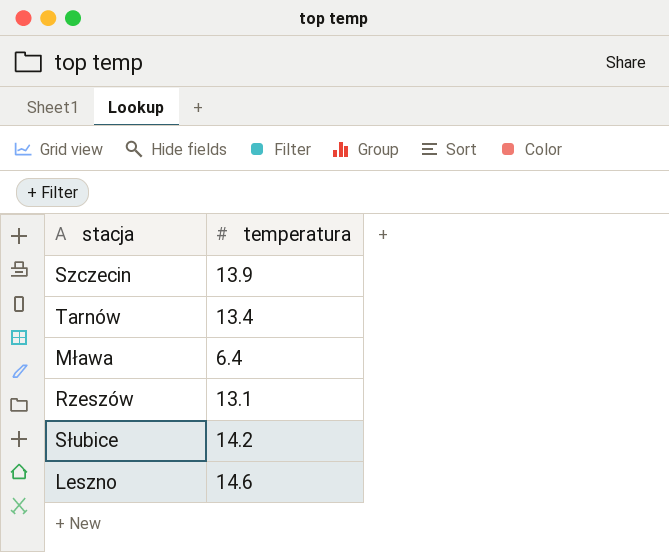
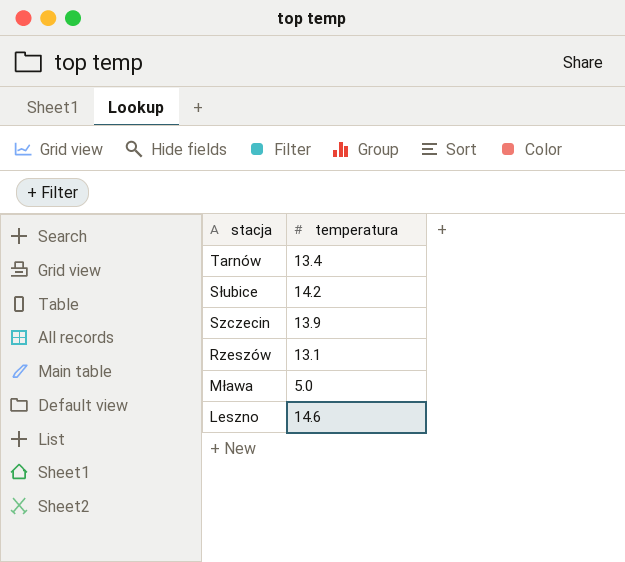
row order: none -> stacja descending
Mława | temperatura: 6.4 -> 5.0

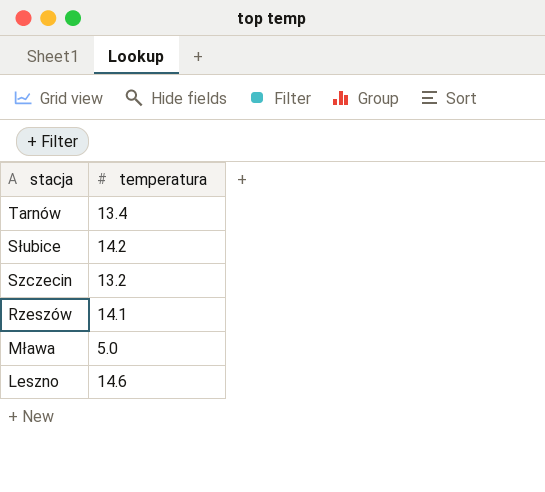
Szczecin | temperatura: 13.9 -> 13.2
Rzeszów | temperatura: 13.1 -> 14.1

